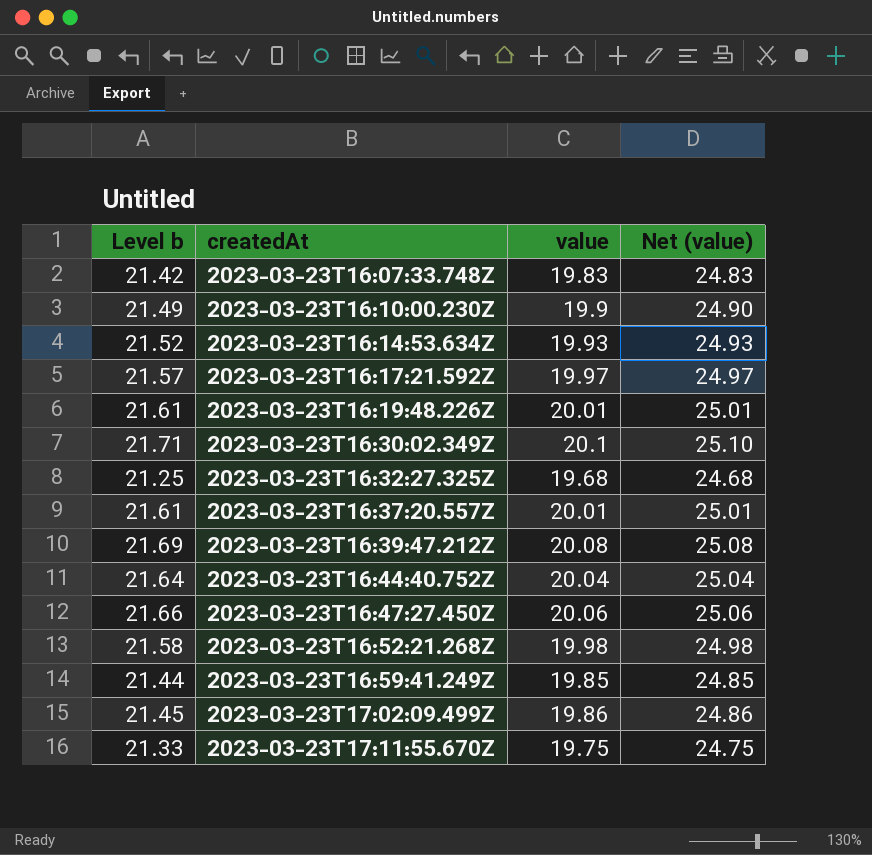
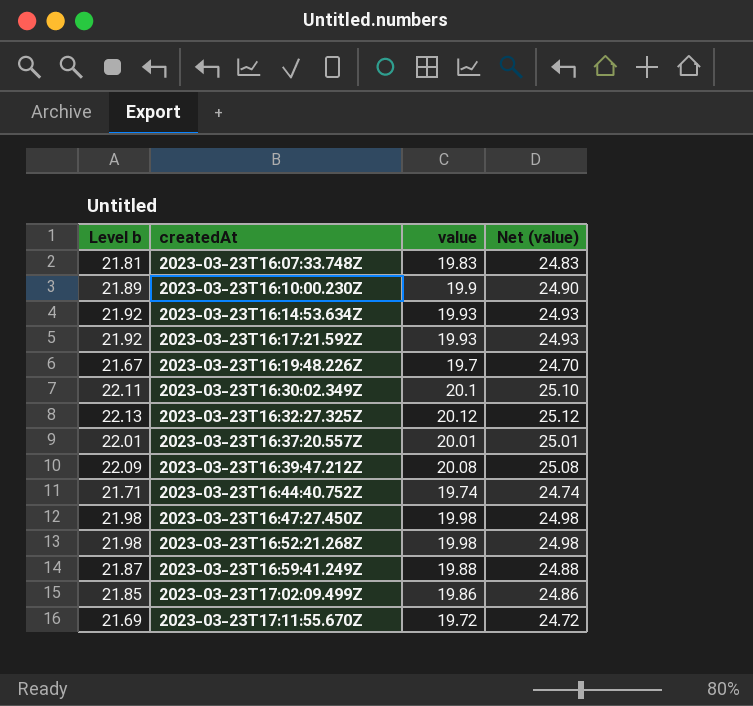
column Level b | formula: [value] * 1.08 -> [value] * 1.1
2023-03-23T16:17:21.592Z | value: 19.97 -> 19.93
2023-03-23T16:17:21.592Z | Net (value): 24.97 -> 24.93
2023-03-23T16:19:48.226Z | value: 20.01 -> 19.7
2023-03-23T16:19:48.226Z | Net (value): 25.01 -> 24.70
2023-03-23T16:32:27.325Z | value: 19.68 -> 20.12
2023-03-23T16:32:27.325Z | Net (value): 24.68 -> 25.12
2023-03-23T16:44:40.752Z | value: 20.04 -> 19.74
2023-03-23T16:44:40.752Z | Net (value): 25.04 -> 24.74
2023-03-23T16:47:27.450Z | value: 20.06 -> 19.98
2023-03-23T16:47:27.450Z | Net (value): 25.06 -> 24.98
2023-03-23T16:59:41.249Z | value: 19.85 -> 19.88
2023-03-23T16:59:41.249Z | Net (value): 24.85 -> 24.88
2023-03-23T17:11:55.670Z | value: 19.75 -> 19.72
2023-03-23T17:11:55.670Z | Net (value): 24.75 -> 24.72

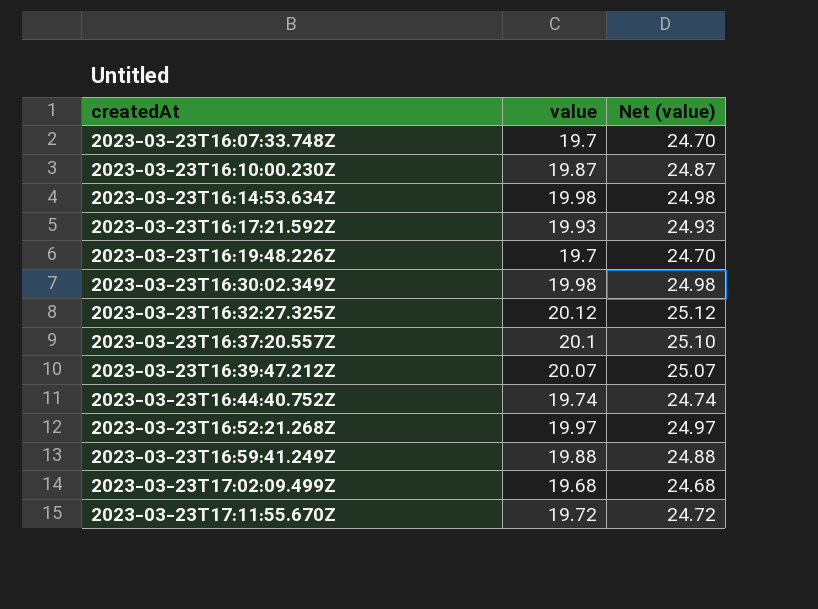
column Level b | formula: [value] * 1.1 -> none
row 2023-03-23T16:47:27.450Z: 21.98 | 19.98 | 24.98 -> none
2023-03-23T16:07:33.748Z | value: 19.83 -> 19.7
2023-03-23T16:07:33.748Z | Net (value): 24.83 -> 24.70
2023-03-23T16:10:00.230Z | value: 19.9 -> 19.87
2023-03-23T16:10:00.230Z | Net (value): 24.90 -> 24.87
2023-03-23T16:14:53.634Z | value: 19.93 -> 19.98
2023-03-23T16:14:53.634Z | Net (value): 24.93 -> 24.98
2023-03-23T16:30:02.349Z | value: 20.1 -> 19.98
2023-03-23T16:30:02.349Z | Net (value): 25.10 -> 24.98
2023-03-23T16:37:20.557Z | value: 20.01 -> 20.1
2023-03-23T16:37:20.557Z | Net (value): 25.01 -> 25.10
2023-03-23T16:39:47.212Z | value: 20.08 -> 20.07
2023-03-23T16:39:47.212Z | Net (value): 25.08 -> 25.07
2023-03-23T16:52:21.268Z | value: 19.98 -> 19.97
2023-03-23T16:52:21.268Z | Net (value): 24.98 -> 24.97
2023-03-23T17:02:09.499Z | value: 19.86 -> 19.68
2023-03-23T17:02:09.499Z | Net (value): 24.86 -> 24.68

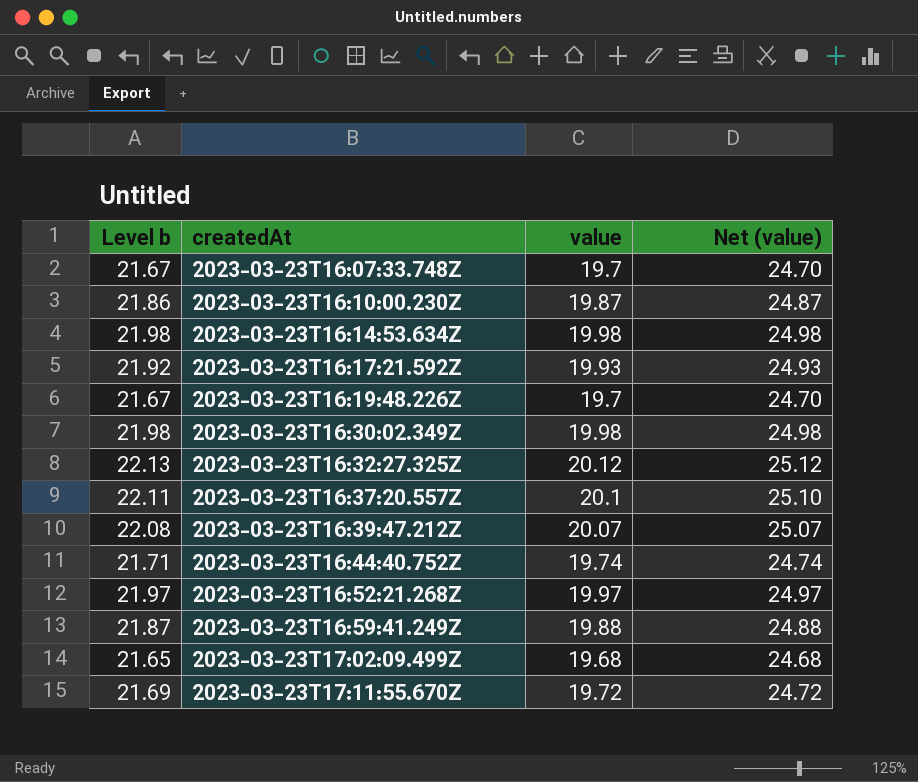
column Level b | formula: none -> [value] * 1.1

